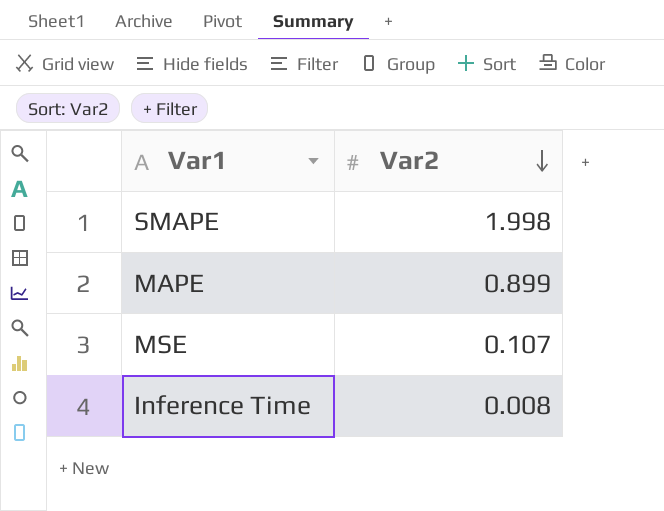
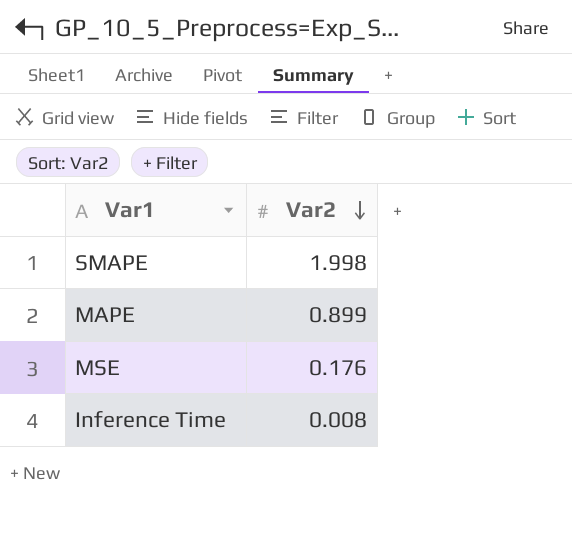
MSE | Var2: 0.107 -> 0.176

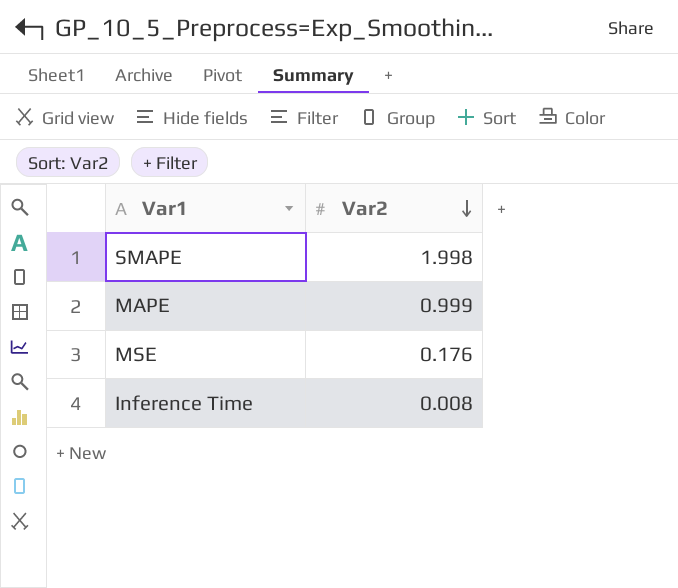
MAPE | Var2: 0.899 -> 0.999

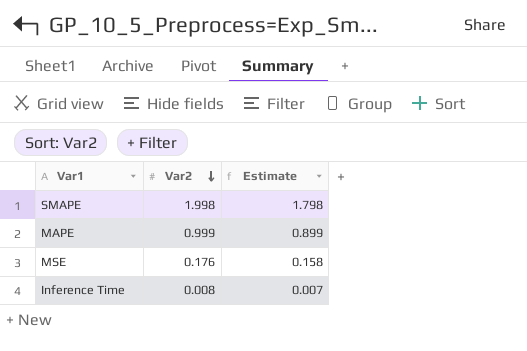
column Estimate | formula: none -> [Var2] * 0.9

